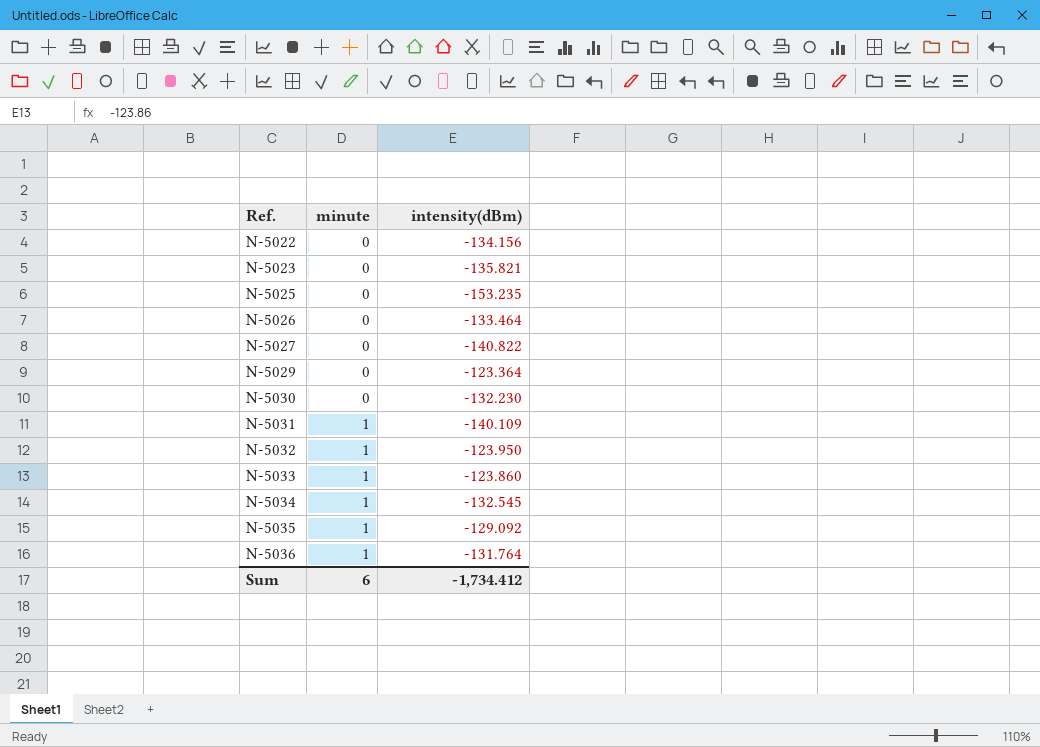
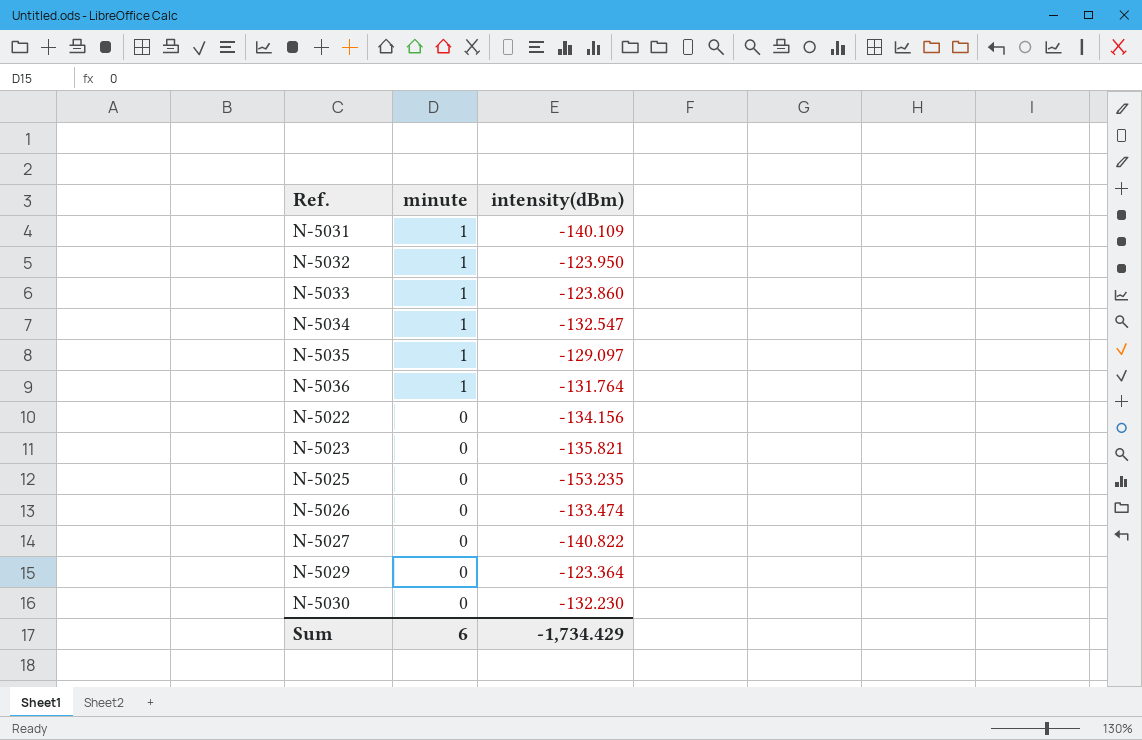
row order: Ref. ascending -> minute descending
N-5034 | intensity(dBm): -132.545 -> -132.547
N-5035 | intensity(dBm): -129.092 -> -129.097
N-5026 | intensity(dBm): -133.464 -> -133.474
Sum | intensity(dBm): -1,734.412 -> -1,734.429

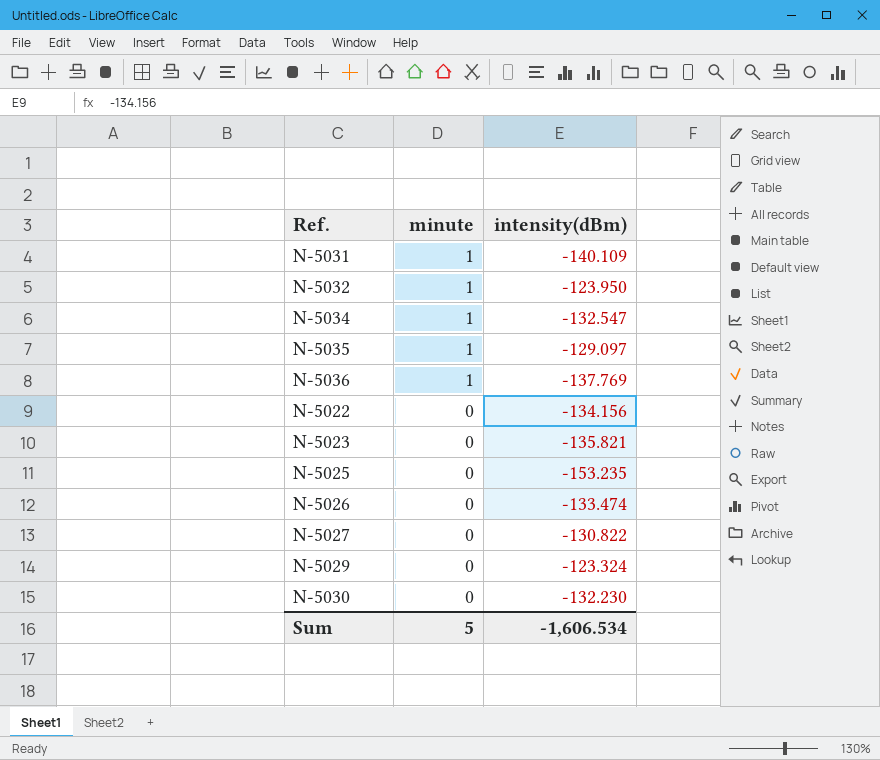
row N-5033: 1 | -123.860 -> none
N-5036 | intensity(dBm): -131.764 -> -137.769
N-5027 | intensity(dBm): -140.822 -> -130.822
N-5029 | intensity(dBm): -123.364 -> -123.324
Sum | minute: 6 -> 5
Sum | intensity(dBm): -1,734.429 -> -1,606.534

